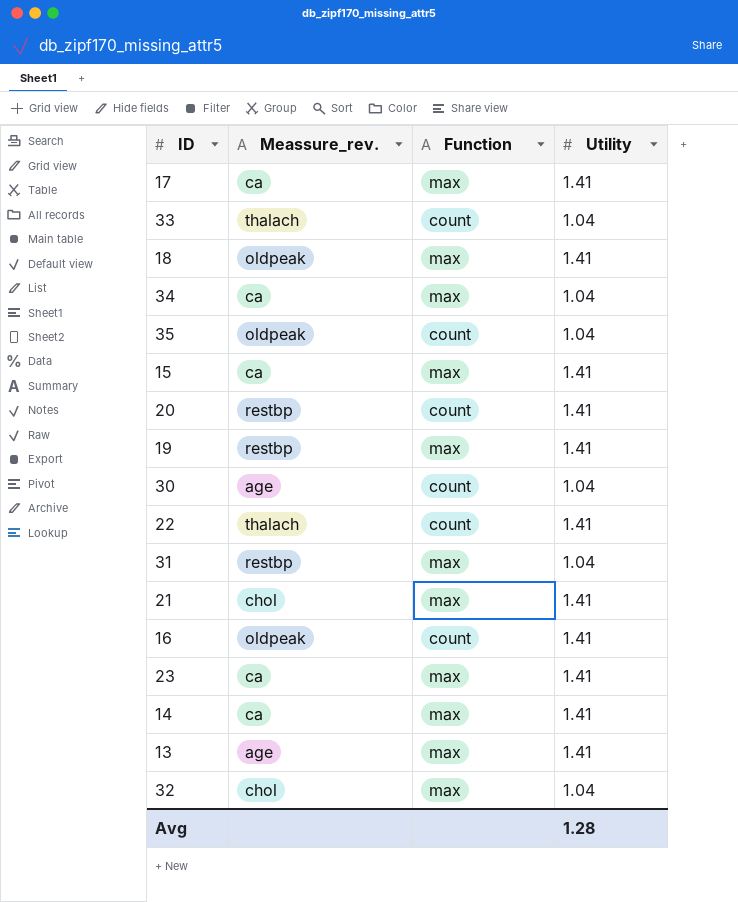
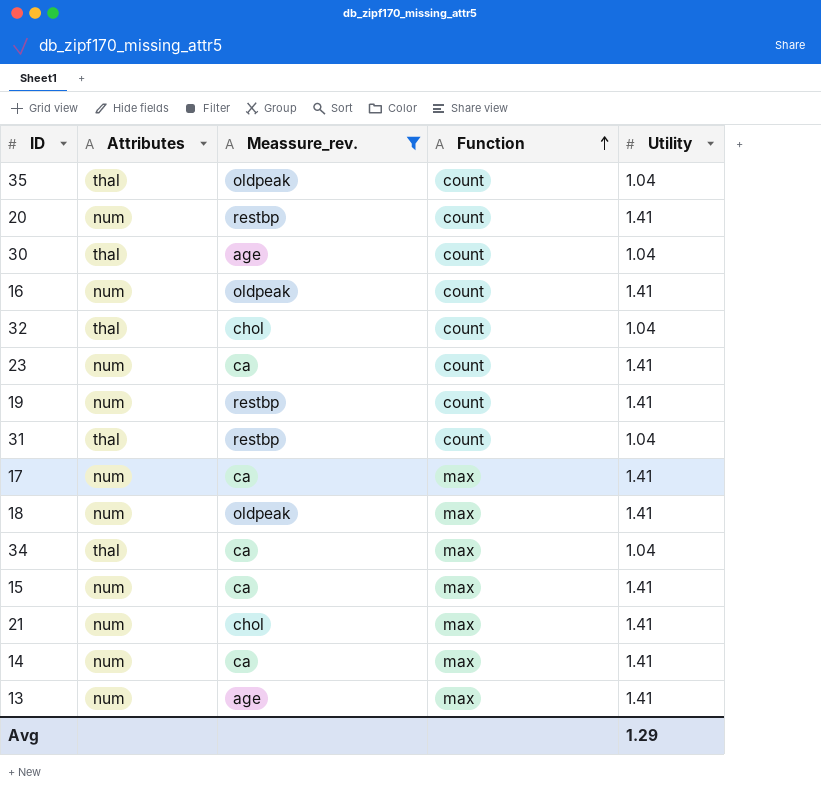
filter: none -> Meassure_rev. != thalach
row order: none -> Function ascending
column Attributes | position: none -> 2
32 | Function: max -> count
23 | Function: max -> count
19 | Function: max -> count
31 | Function: max -> count
Avg | Utility: 1.28 -> 1.29

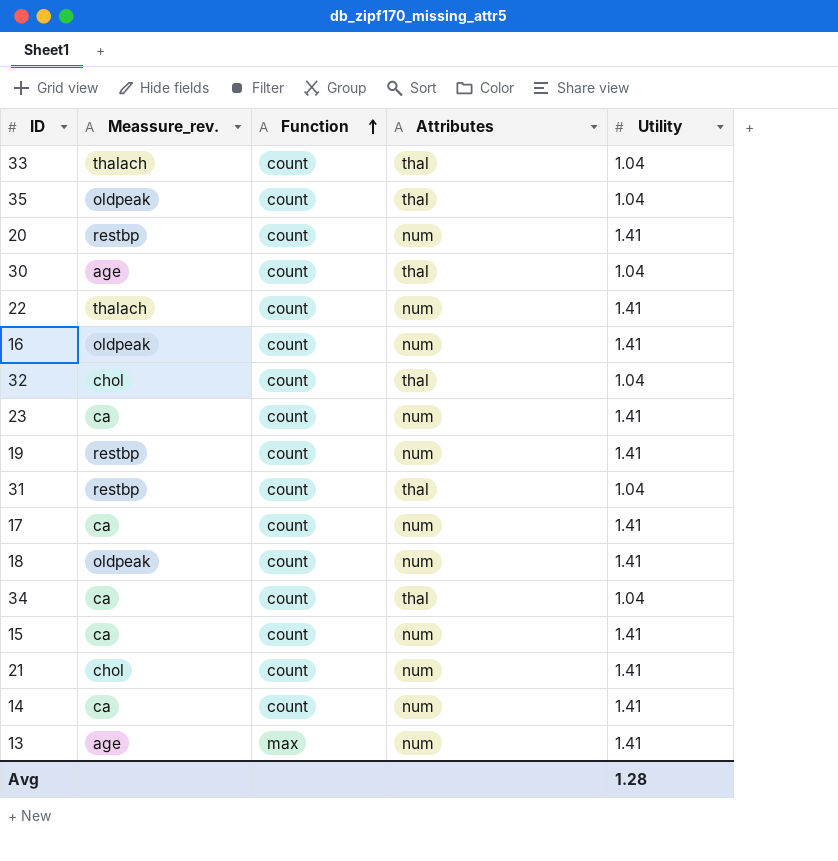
filter: Meassure_rev. != thalach -> none
column Attributes | position: 2 -> 4
17 | Function: max -> count
18 | Function: max -> count
34 | Function: max -> count
15 | Function: max -> count
21 | Function: max -> count
14 | Function: max -> count
Avg | Utility: 1.29 -> 1.28

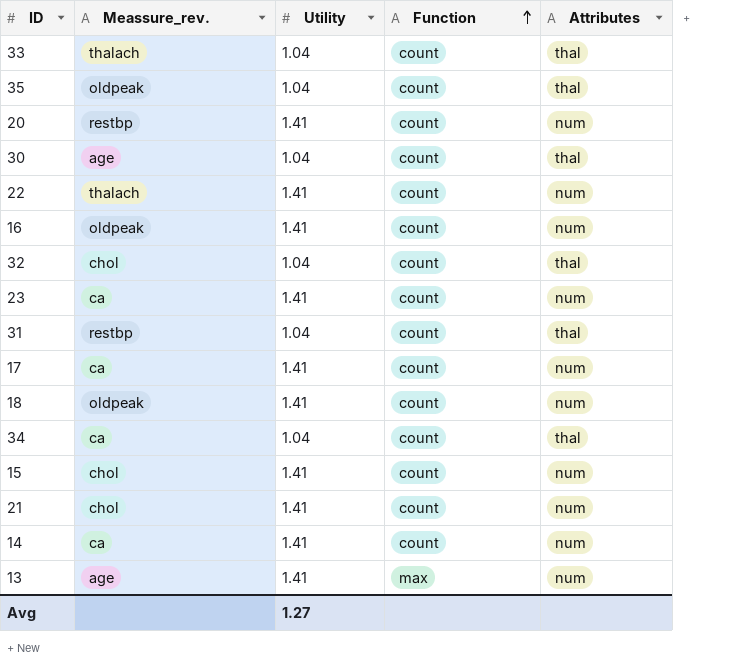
column Utility | position: 5 -> 3
row 19: restbp | count | num | 1.41 -> none
15 | Meassure_rev.: ca -> chol
Avg | Utility: 1.28 -> 1.27

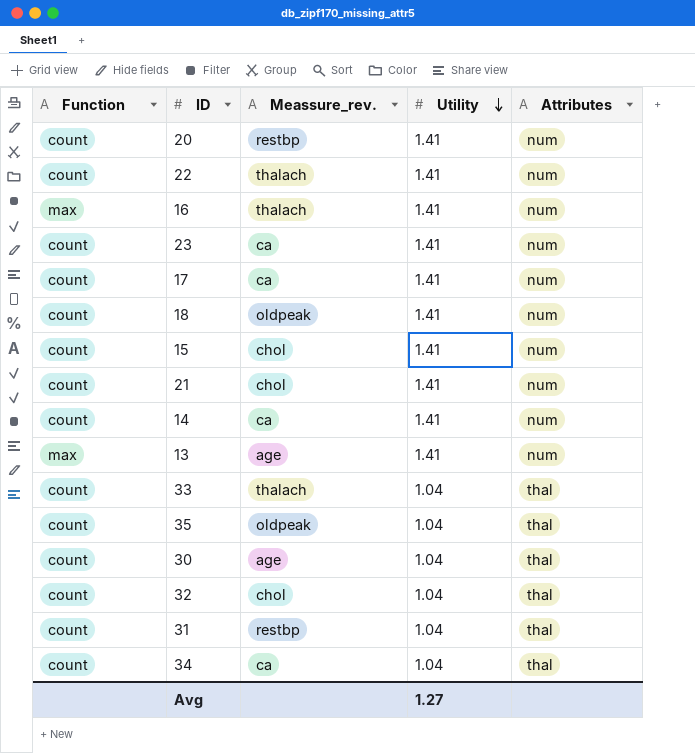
row order: Function ascending -> Utility descending
column Function | position: 4 -> 1
16 | Function: count -> max
16 | Meassure_rev.: oldpeak -> thalach

